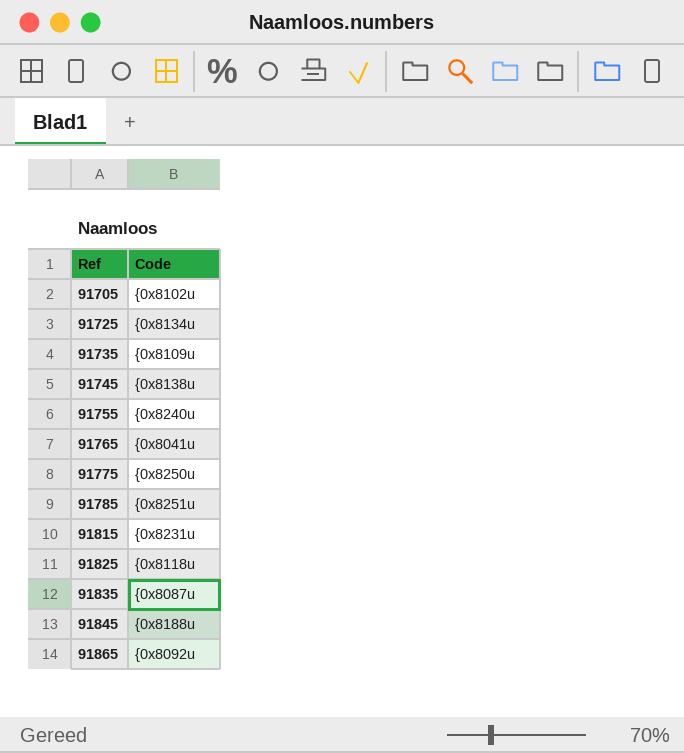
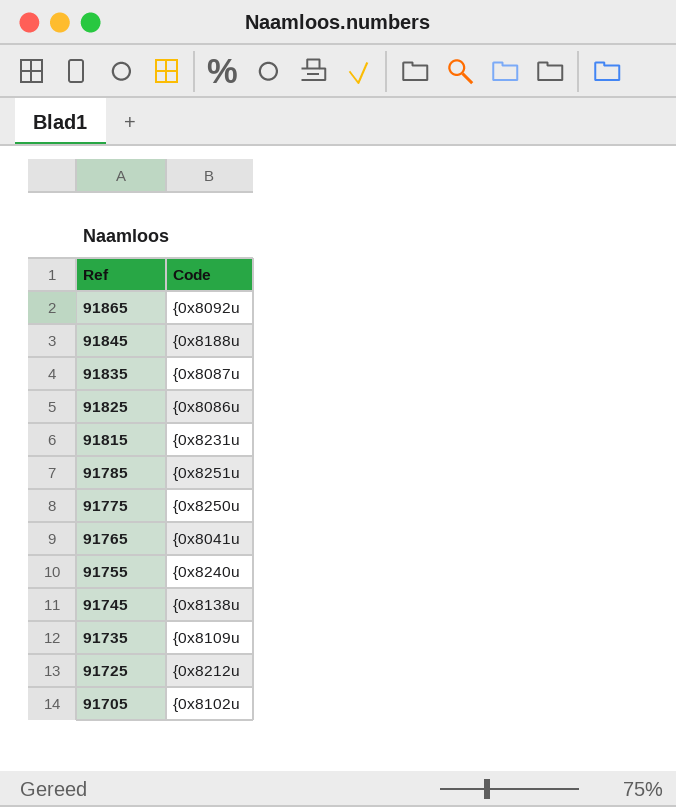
row order: Ref ascending -> Ref descending
91825 | Code: {0x8118u -> {0x8086u
91725 | Code: {0x8134u -> {0x8212u

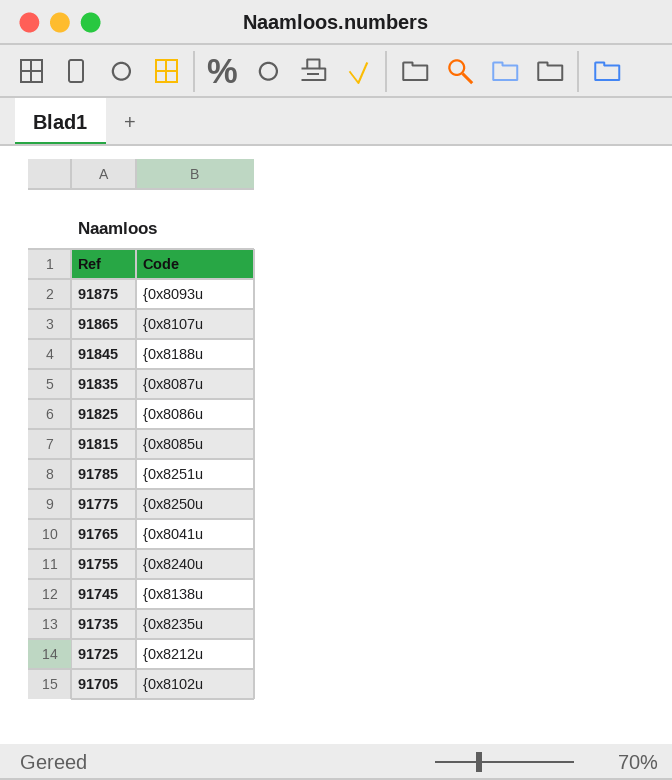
row 91875: none -> {0x8093u
91865 | Code: {0x8092u -> {0x8107u
91815 | Code: {0x8231u -> {0x8085u
91735 | Code: {0x8109u -> {0x8235u

